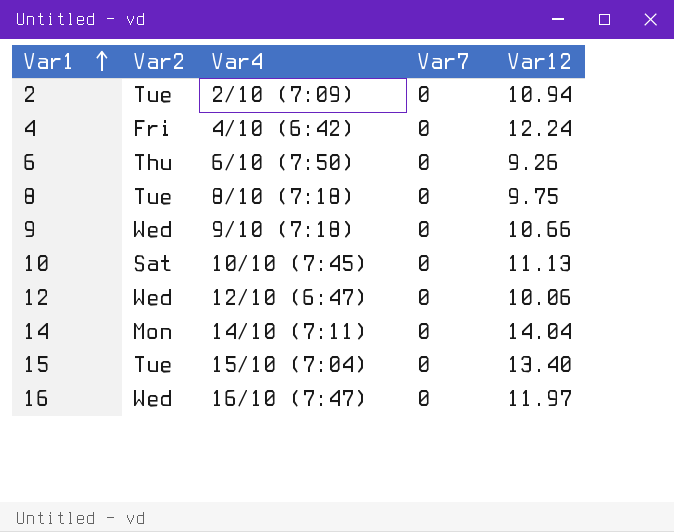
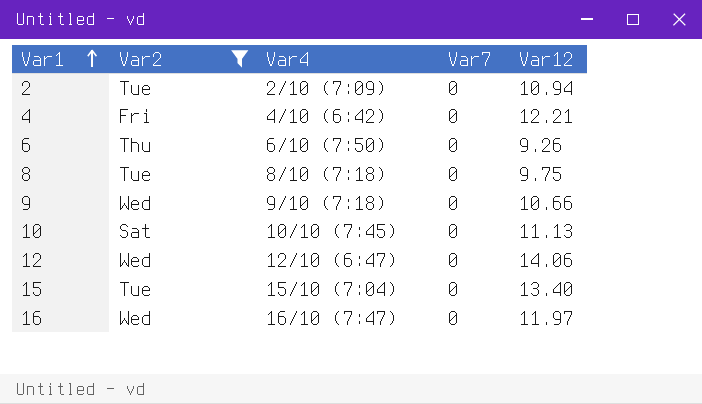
filter: none -> Var2 != Mon
4 | Var12: 12.24 -> 12.21
12 | Var12: 10.06 -> 14.06

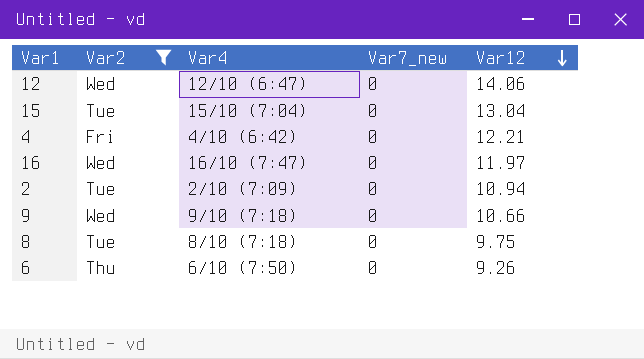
row order: Var1 ascending -> Var12 descending
column name: Var7 -> Var7_new
row 10: Sat | 10/10 (7:45) | 0 | 11.13 -> none
15 | Var12: 13.40 -> 13.04

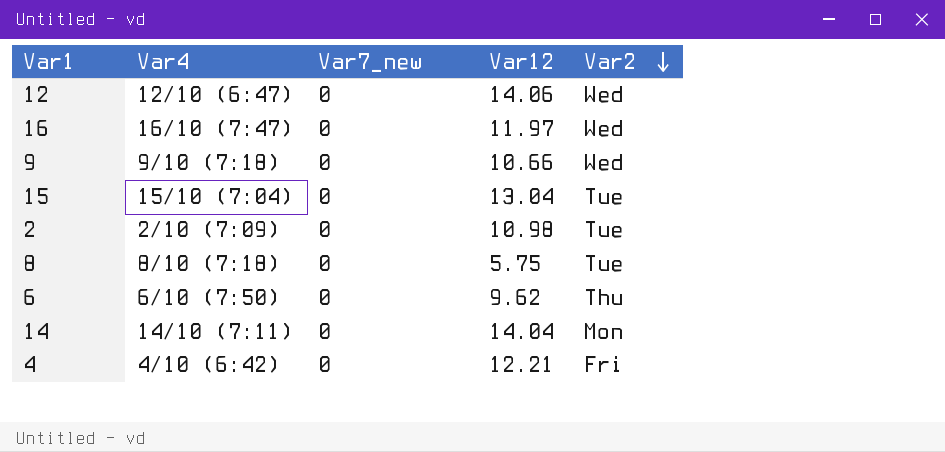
filter: Var2 != Mon -> none
row order: Var12 descending -> Var2 descending
column Var2 | position: 2 -> 5
2 | Var12: 10.94 -> 10.98
8 | Var12: 9.75 -> 5.75
6 | Var12: 9.26 -> 9.62

